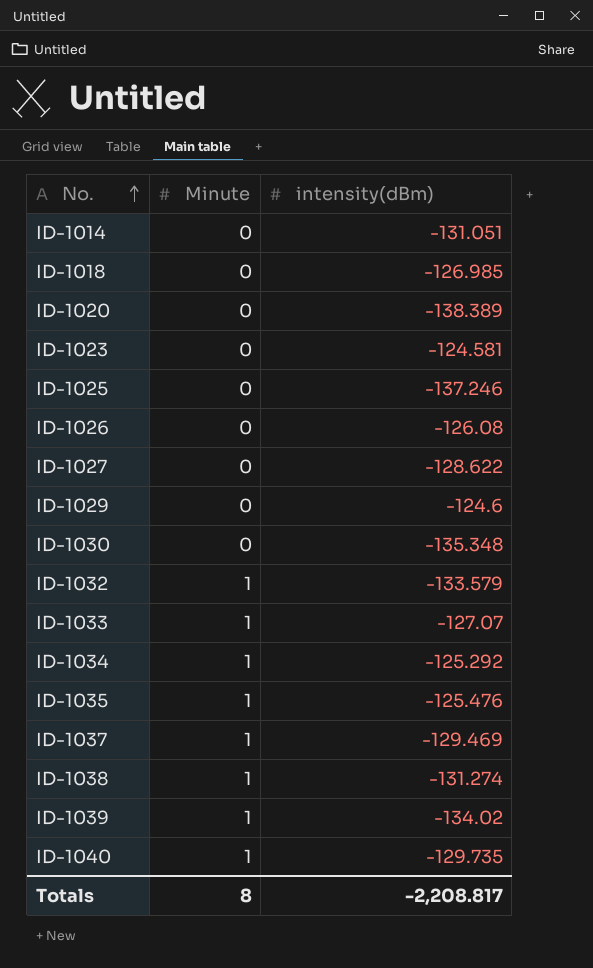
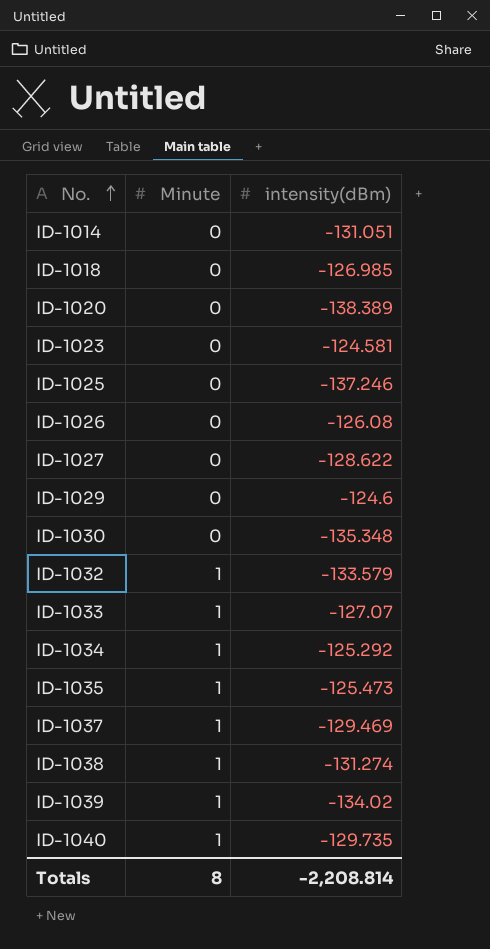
ID-1035 | intensity(dBm): -125.476 -> -125.473
Totals | intensity(dBm): -2,208.817 -> -2,208.814

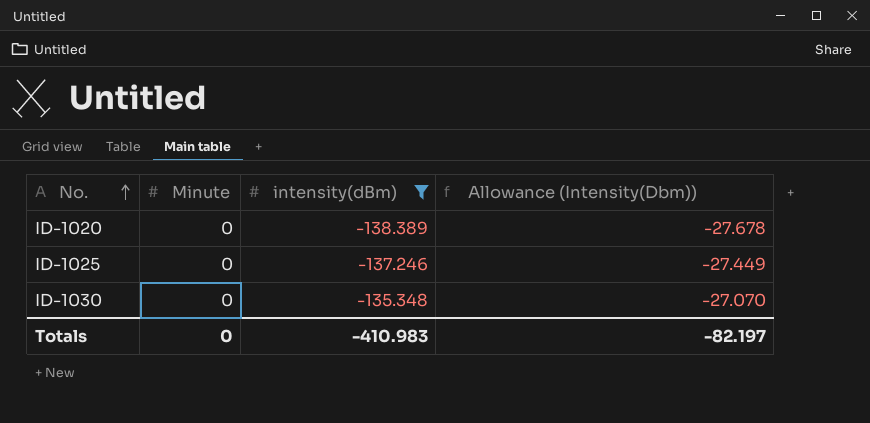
filter: none -> intensity(dBm) <= -135.348
column Allowance (Intensity(Dbm)) | formula: none -> [intensity(dBm)] * 0.2
Totals | Minute: 8 -> 0
Totals | intensity(dBm): -2,208.814 -> -410.983

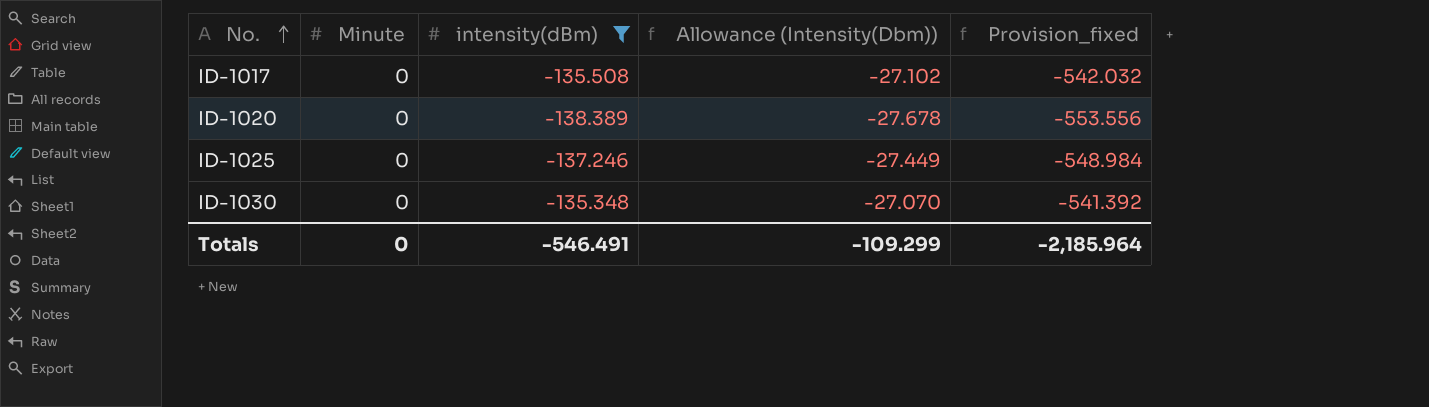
column Provision_fixed | formula: none -> [intensity(dBm)] * 4
row ID-1017: none -> 0 | -135.508 | -27.102 | -542.032
Totals | intensity(dBm): -410.983 -> -546.491
Totals | Allowance (Intensity(Dbm)): -82.197 -> -109.299

